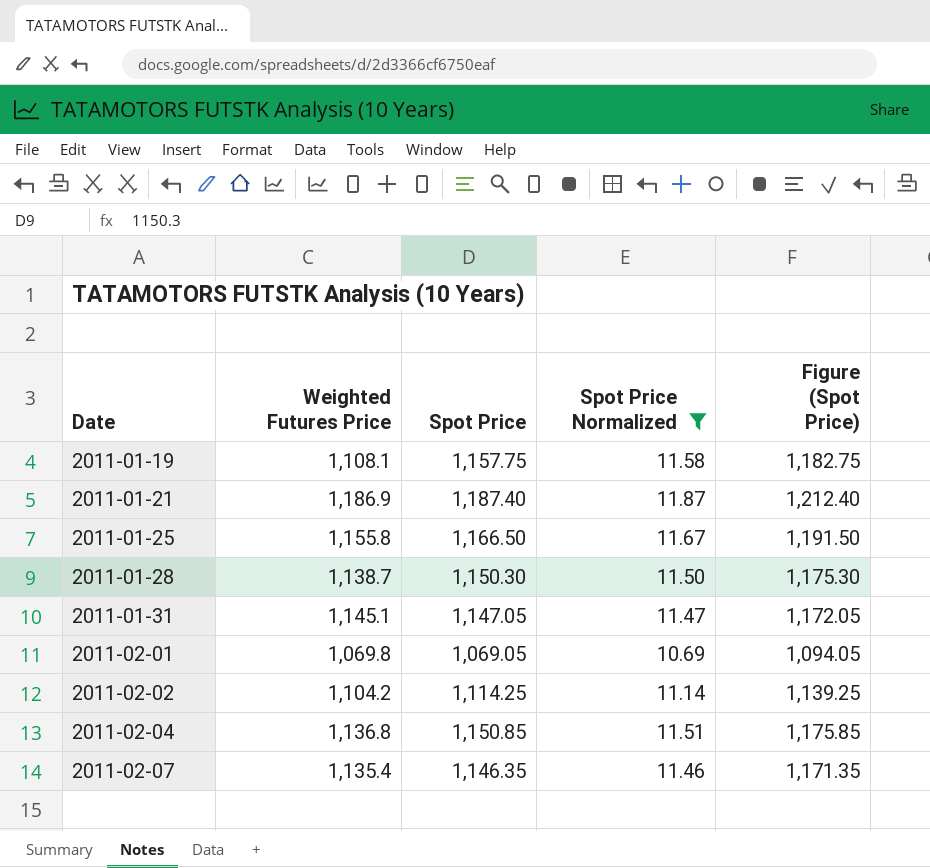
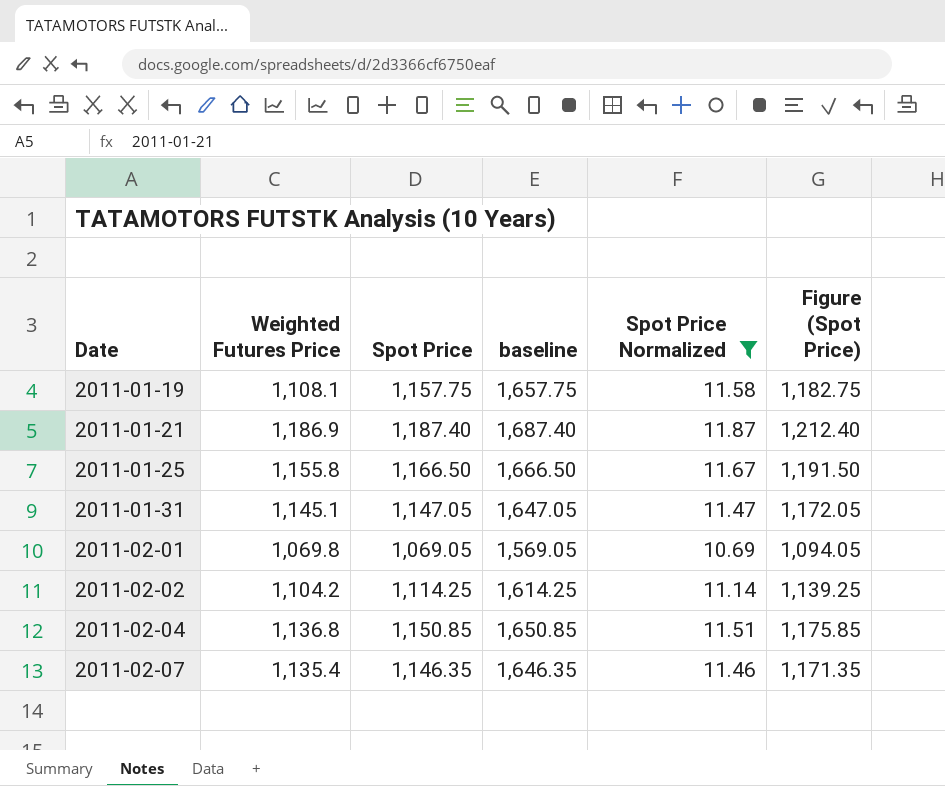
column baseline | formula: none -> [Spot Price] + 500
row 2011-01-28: 1,138.7 | 1,150.30 | 11.50 | 1,175.30 -> none

